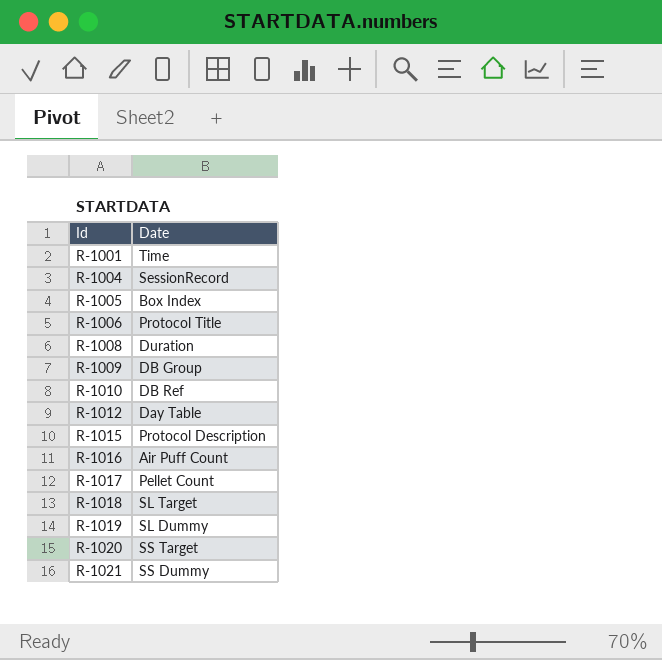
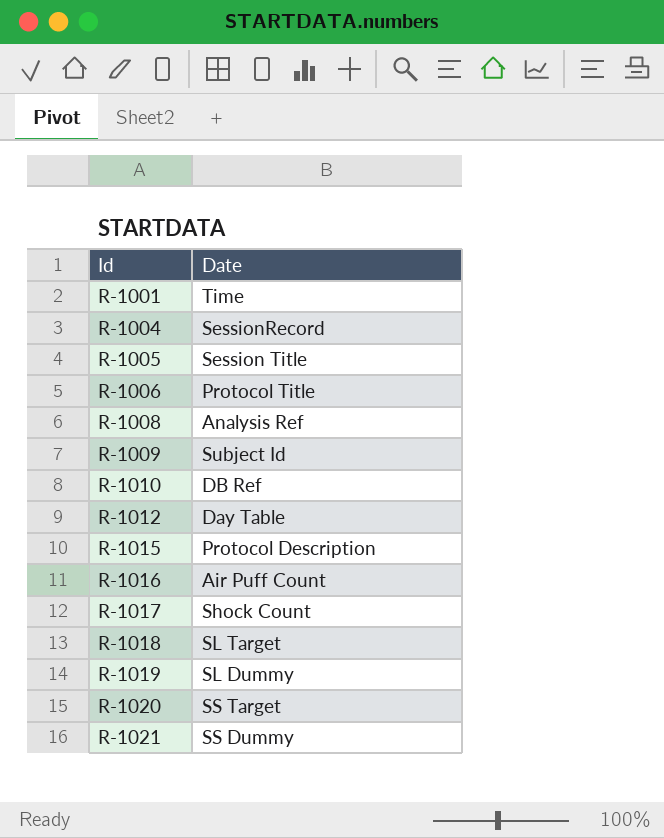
R-1005 | Date: Box Index -> Session Title
R-1008 | Date: Duration -> Analysis Ref
R-1009 | Date: DB Group -> Subject Id
R-1017 | Date: Pellet Count -> Shock Count

